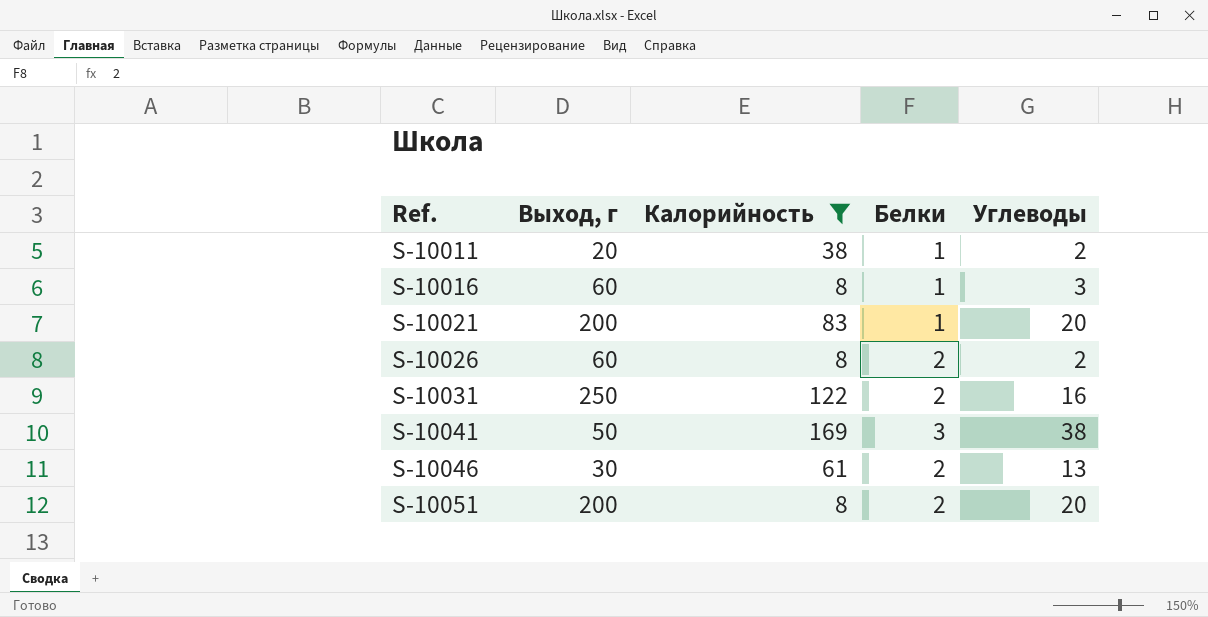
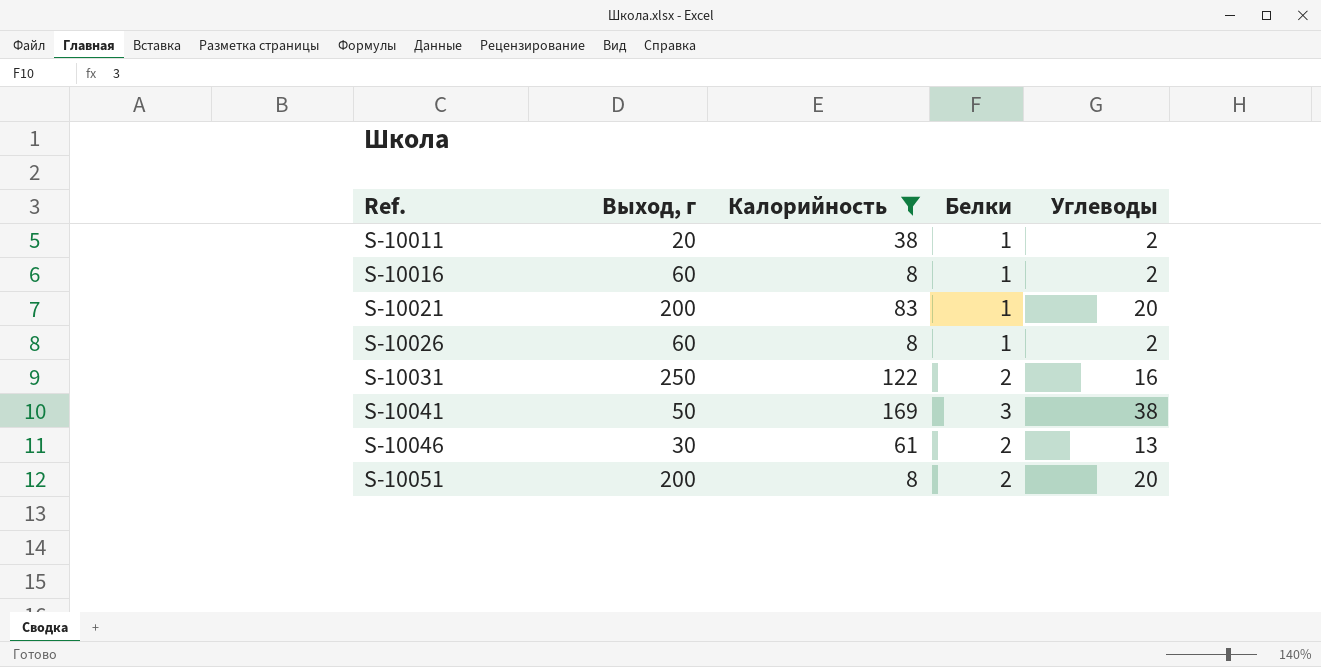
S-10016 | Углеводы: 3 -> 2
S-10026 | Белки: 2 -> 1

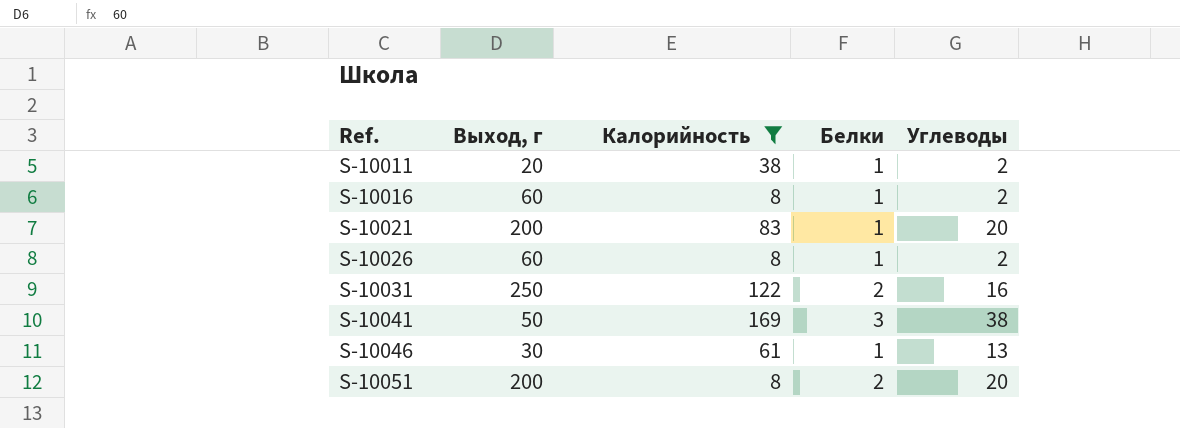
S-10046 | Белки: 2 -> 1

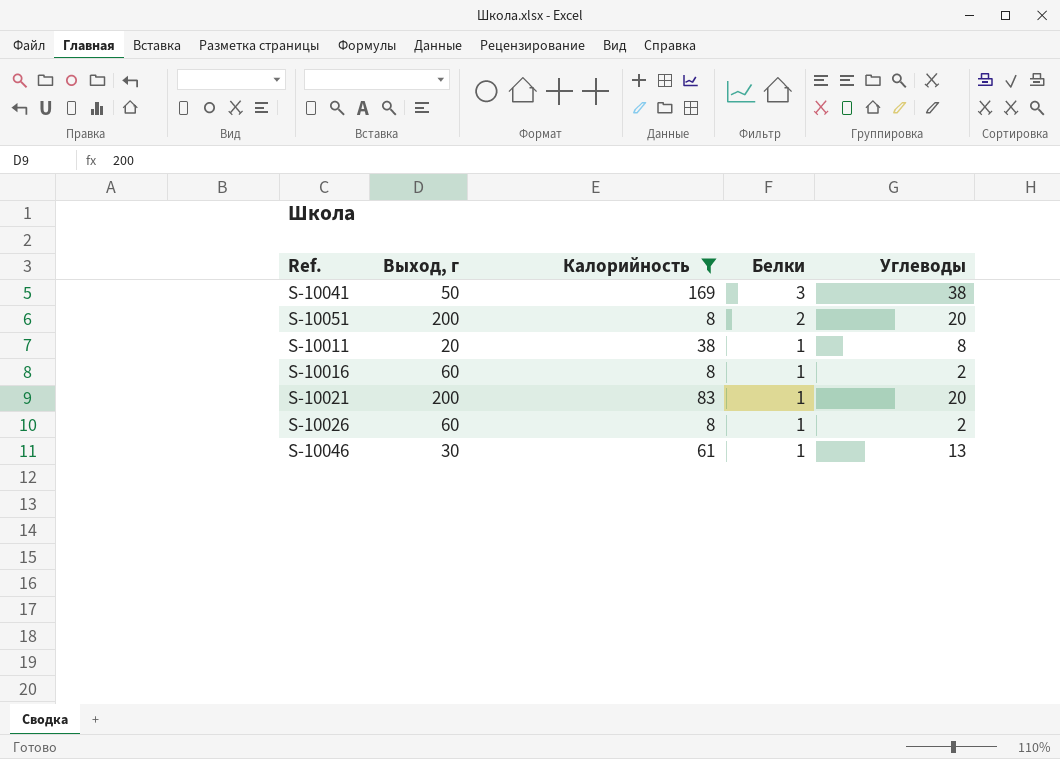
row order: Ref. ascending -> Белки descending
row S-10031: 250 | 122 | 2 | 16 -> none
S-10011 | Углеводы: 2 -> 8

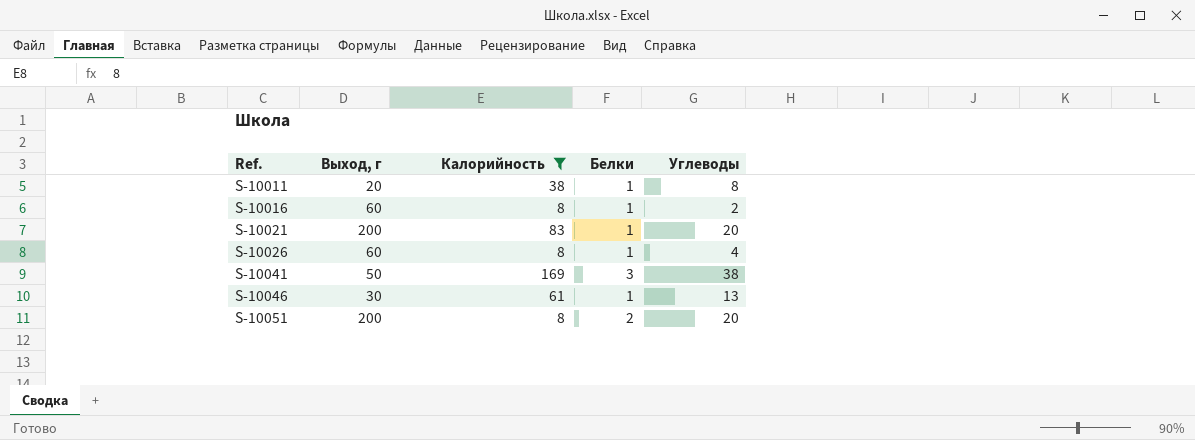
row order: Белки descending -> Ref. ascending
S-10026 | Углеводы: 2 -> 4

